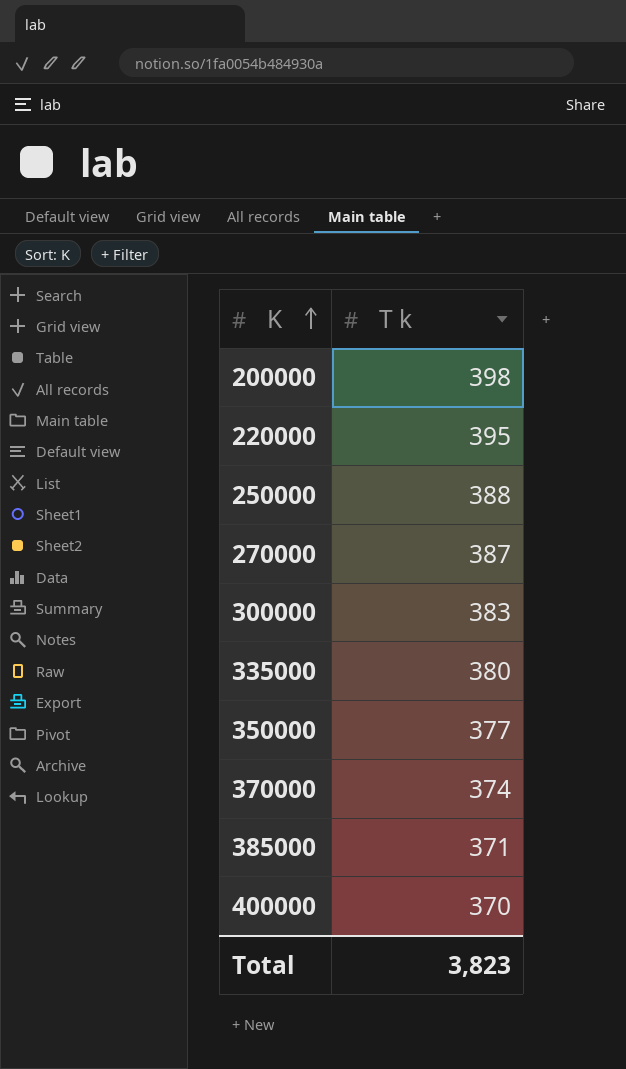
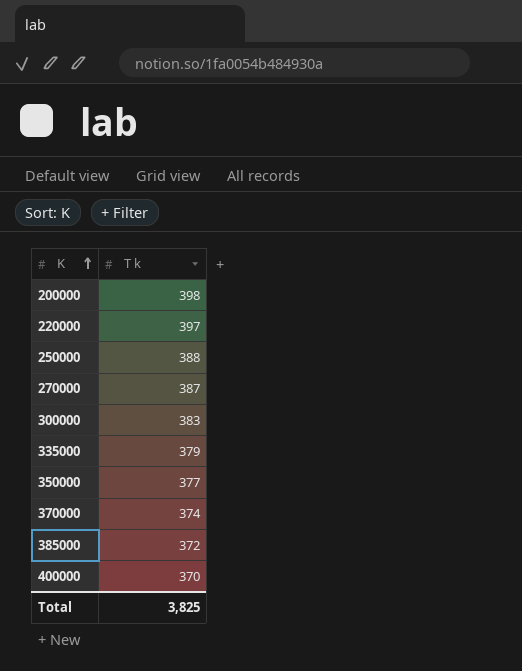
220000 | T k: 395 -> 397
335000 | T k: 380 -> 379
385000 | T k: 371 -> 372
Total | T k: 3,823 -> 3,825

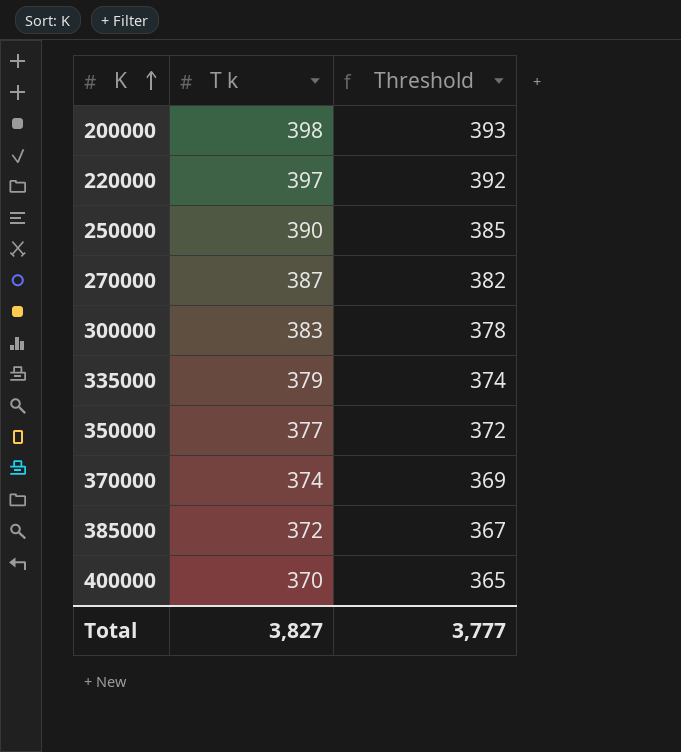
column Threshold | formula: none -> [T k] - 5
250000 | T k: 388 -> 390
Total | T k: 3,825 -> 3,827

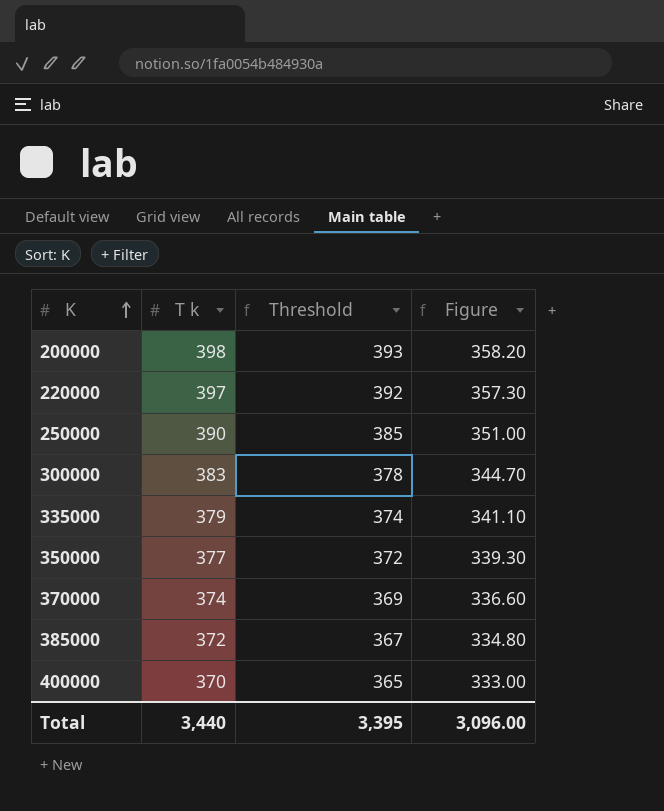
column Figure | formula: none -> [T k] * 0.9
row 270000: 387 | 382 -> none
Total | T k: 3,827 -> 3,440
Total | Threshold: 3,777 -> 3,395

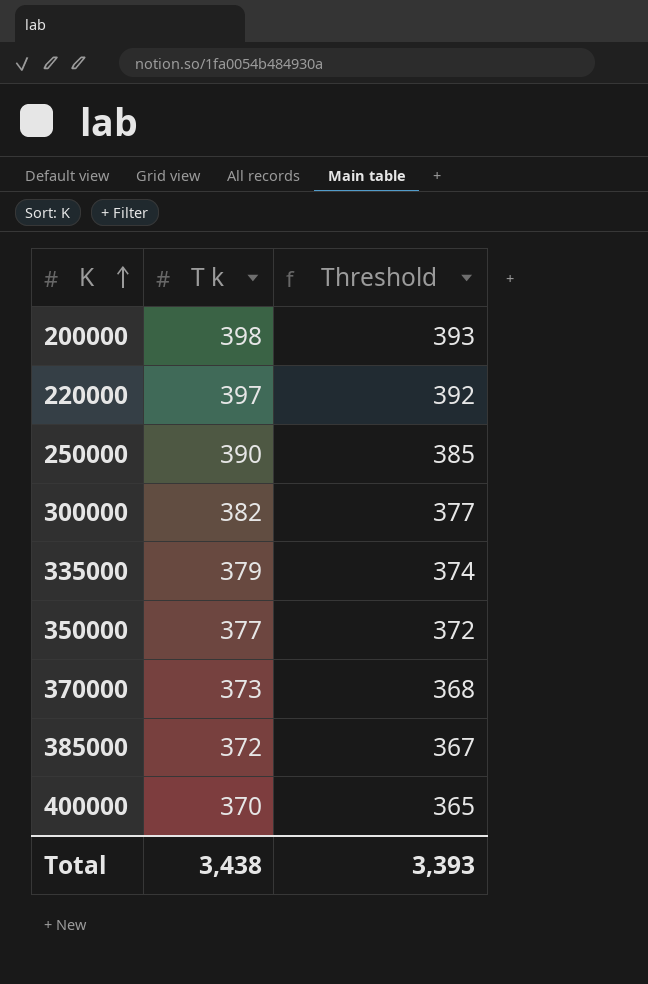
column Figure | formula: [T k] * 0.9 -> none
300000 | T k: 383 -> 382
300000 | Threshold: 378 -> 377
370000 | T k: 374 -> 373
370000 | Threshold: 369 -> 368
Total | T k: 3,440 -> 3,438
Total | Threshold: 3,395 -> 3,393

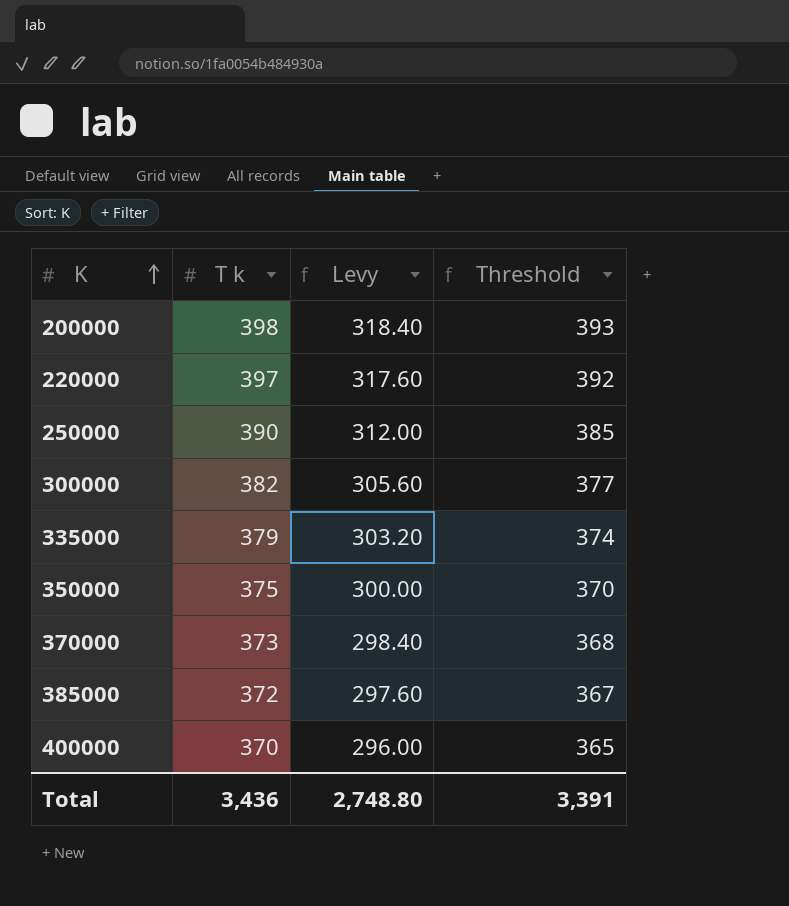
column Levy | formula: none -> [T k] * 0.8
350000 | T k: 377 -> 375
350000 | Threshold: 372 -> 370
Total | T k: 3,438 -> 3,436
Total | Threshold: 3,393 -> 3,391

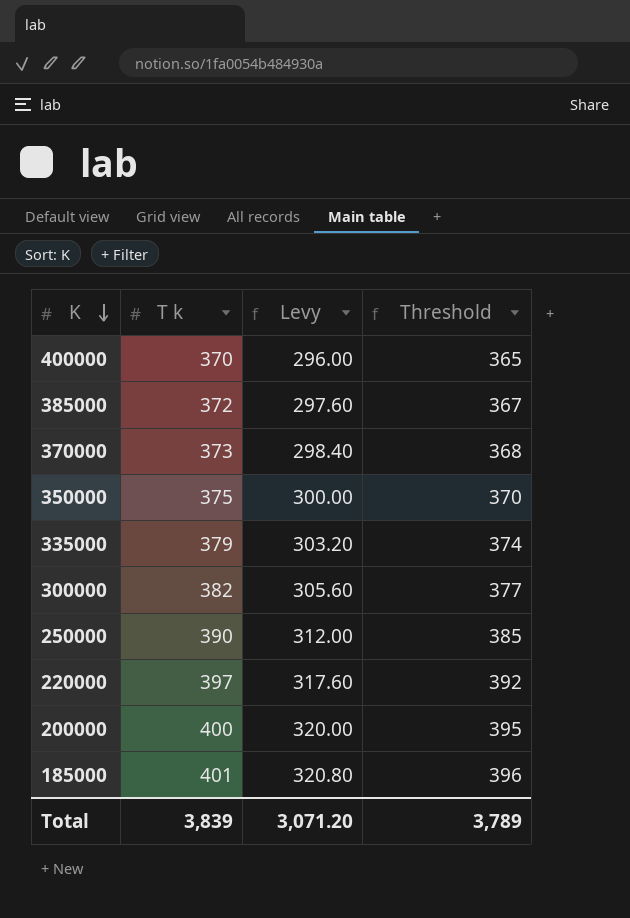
row order: K ascending -> K descending
200000 | T k: 398 -> 400
200000 | Levy: 318.40 -> 320.00
200000 | Threshold: 393 -> 395
row 185000: none -> 401 | 320.80 | 396
Total | T k: 3,436 -> 3,839
Total | Levy: 2,748.80 -> 3,071.20
Total | Threshold: 3,391 -> 3,789

